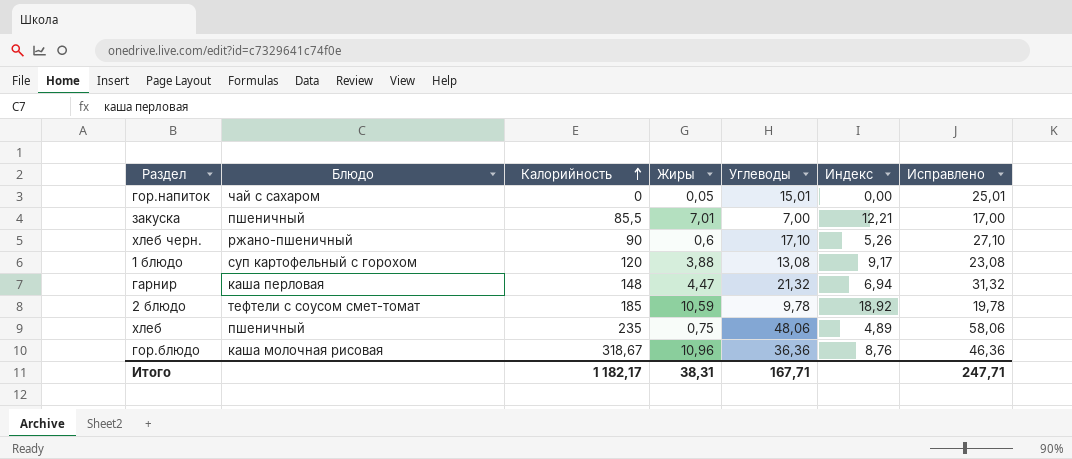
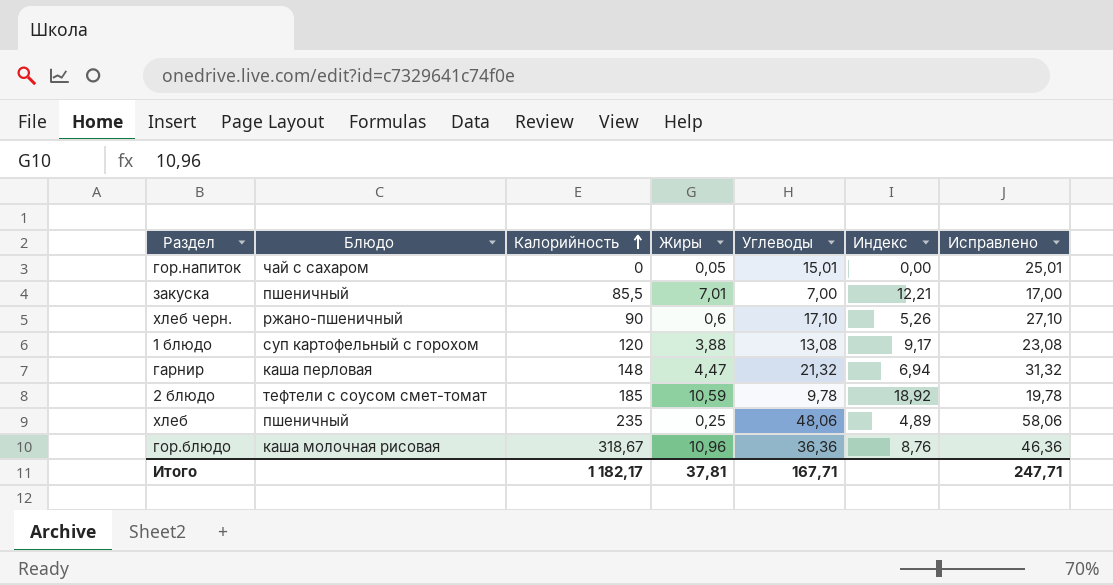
хлеб | Жиры: 0,75 -> 0,25
Итого | Жиры: 38,31 -> 37,81

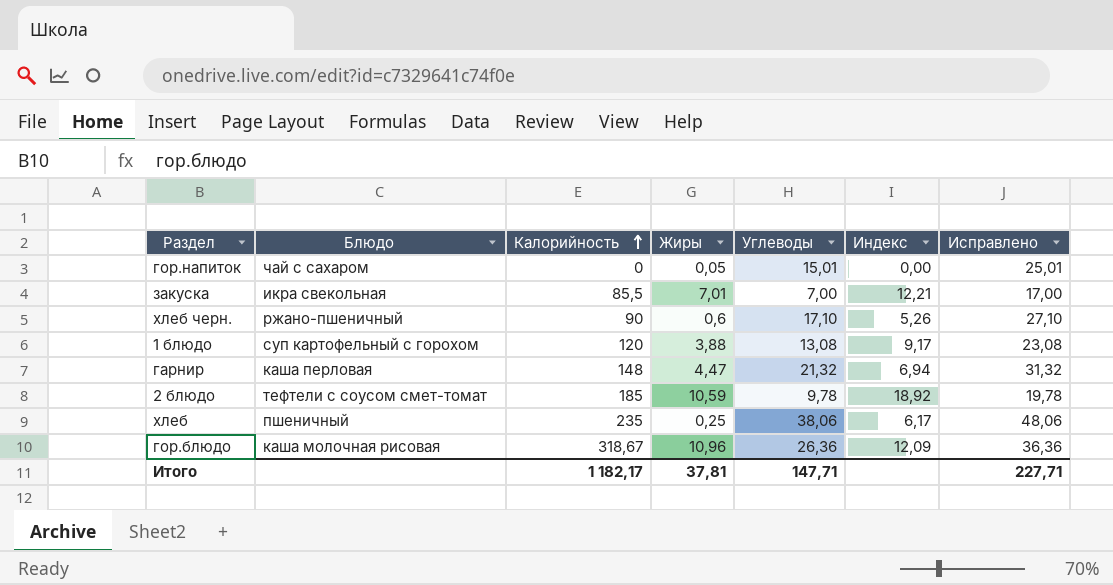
закуска | Блюдо: пшеничный -> икра свекольная
хлеб | Углеводы: 48,06 -> 38,06
хлеб | Индекс: 4,89 -> 6,17
хлеб | Исправлено: 58,06 -> 48,06
гор.блюдо | Углеводы: 36,36 -> 26,36
гор.блюдо | Индекс: 8,76 -> 12,09
гор.блюдо | Исправлено: 46,36 -> 36,36
Итого | Углеводы: 167,71 -> 147,71
Итого | Исправлено: 247,71 -> 227,71

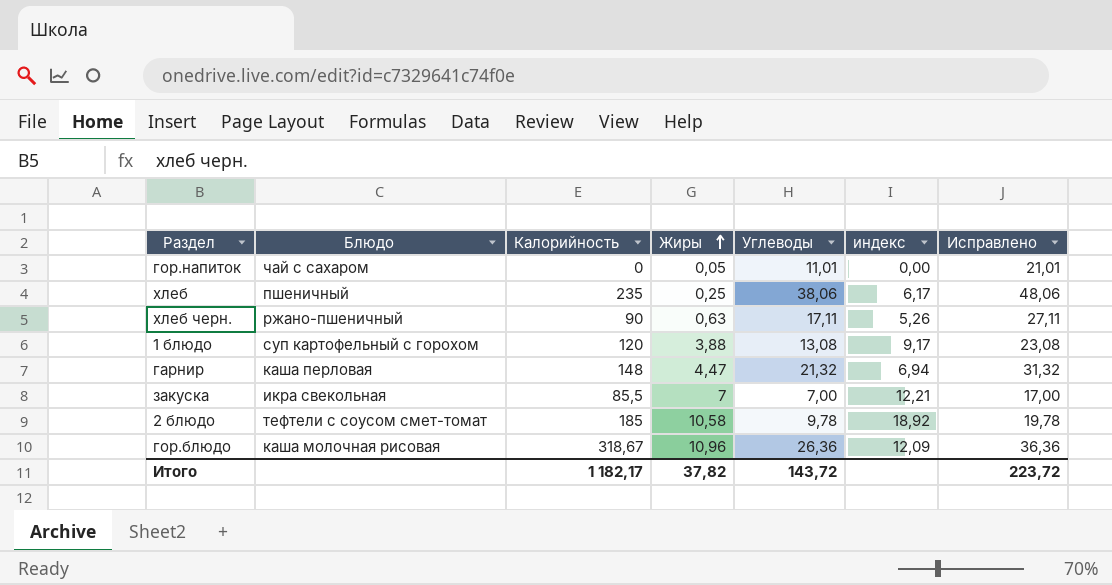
row order: Калорийность ascending -> Жиры ascending
column name: Индекс -> индекс
гор.напиток | Углеводы: 15,01 -> 11,01
гор.напиток | Исправлено: 25,01 -> 21,01
хлеб черн. | Жиры: 0,6 -> 0,63
хлеб черн. | Углеводы: 17,10 -> 17,11
хлеб черн. | Исправлено: 27,10 -> 27,11
закуска | Жиры: 7,01 -> 7
2 блюдо | Жиры: 10,59 -> 10,58
Итого | Жиры: 37,81 -> 37,82
Итого | Углеводы: 147,71 -> 143,72
Итого | Исправлено: 227,71 -> 223,72

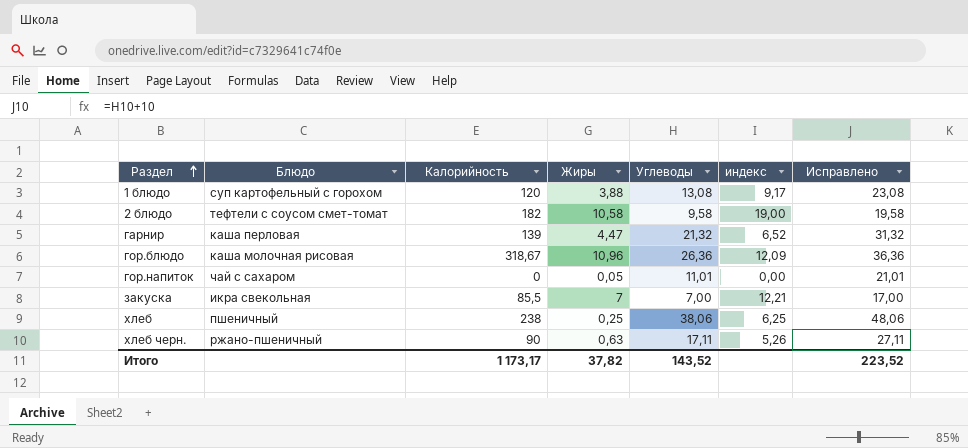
row order: Жиры ascending -> Раздел ascending
2 блюдо | Калорийность: 185 -> 182
2 блюдо | Углеводы: 9,78 -> 9,58
2 блюдо | индекс: 18,92 -> 19,00
2 блюдо | Исправлено: 19,78 -> 19,58
гарнир | Калорийность: 148 -> 139
гарнир | индекс: 6,94 -> 6,52
хлеб | Калорийность: 235 -> 238
хлеб | индекс: 6,17 -> 6,25
Итого | Калорийность: 1 182,17 -> 1 173,17
Итого | Углеводы: 143,72 -> 143,52
Итого | Исправлено: 223,72 -> 223,52

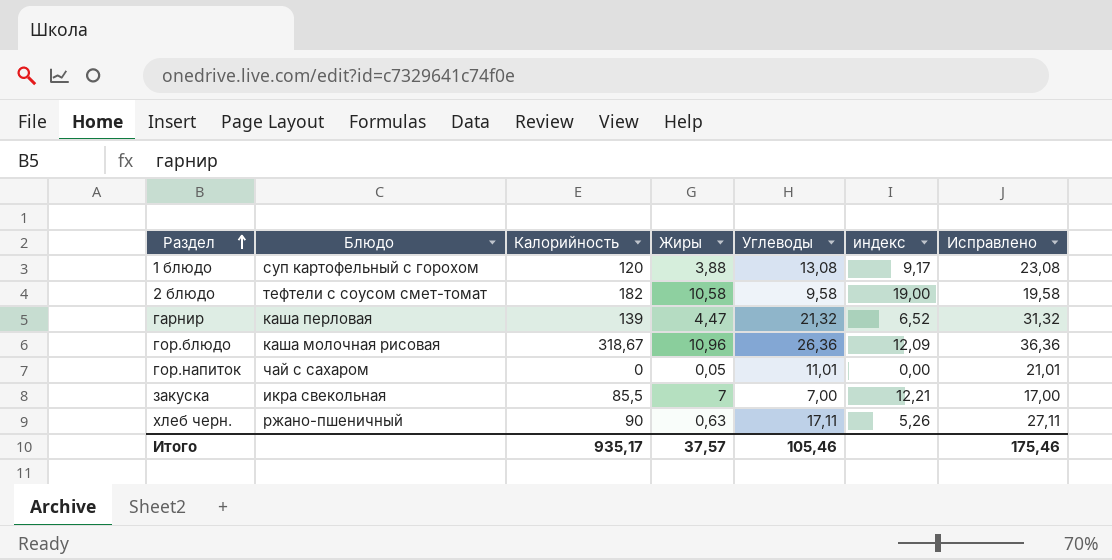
row хлеб: пшеничный | 238 | 0,25 | 38,06 | 6,25 | 48,06 -> none
Итого | Калорийность: 1 173,17 -> 935,17
Итого | Жиры: 37,82 -> 37,57
Итого | Углеводы: 143,52 -> 105,46
Итого | Исправлено: 223,52 -> 175,46

